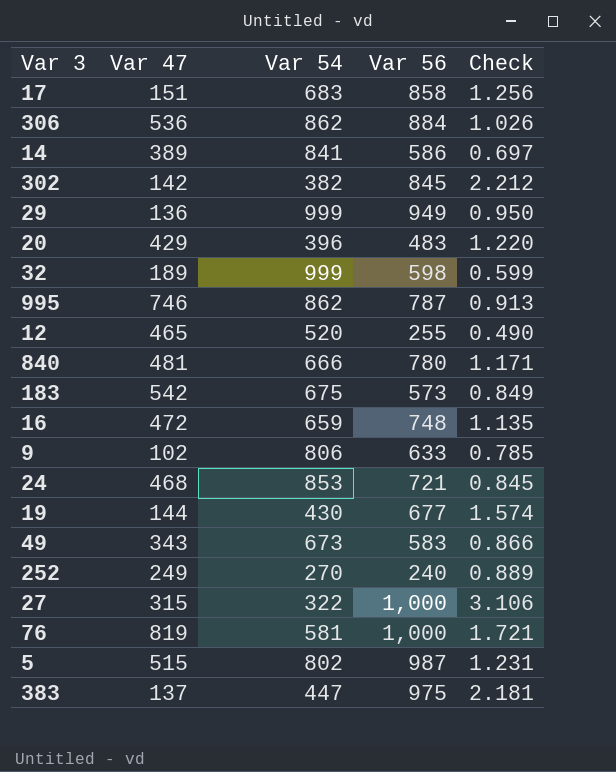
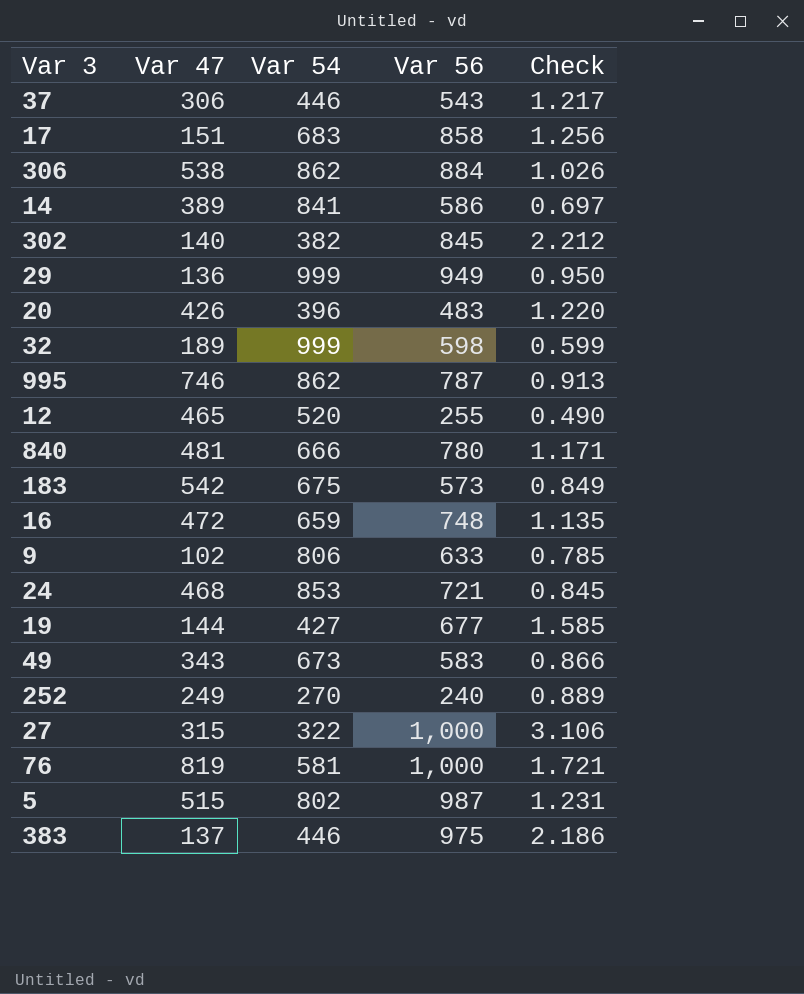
row 37: none -> 306 | 446 | 543 | 1.217
306 | Var 47: 536 -> 538
302 | Var 47: 142 -> 140
20 | Var 47: 429 -> 426
19 | Var 54: 430 -> 427
19 | Check: 1.574 -> 1.585
383 | Var 54: 447 -> 446
383 | Check: 2.181 -> 2.186

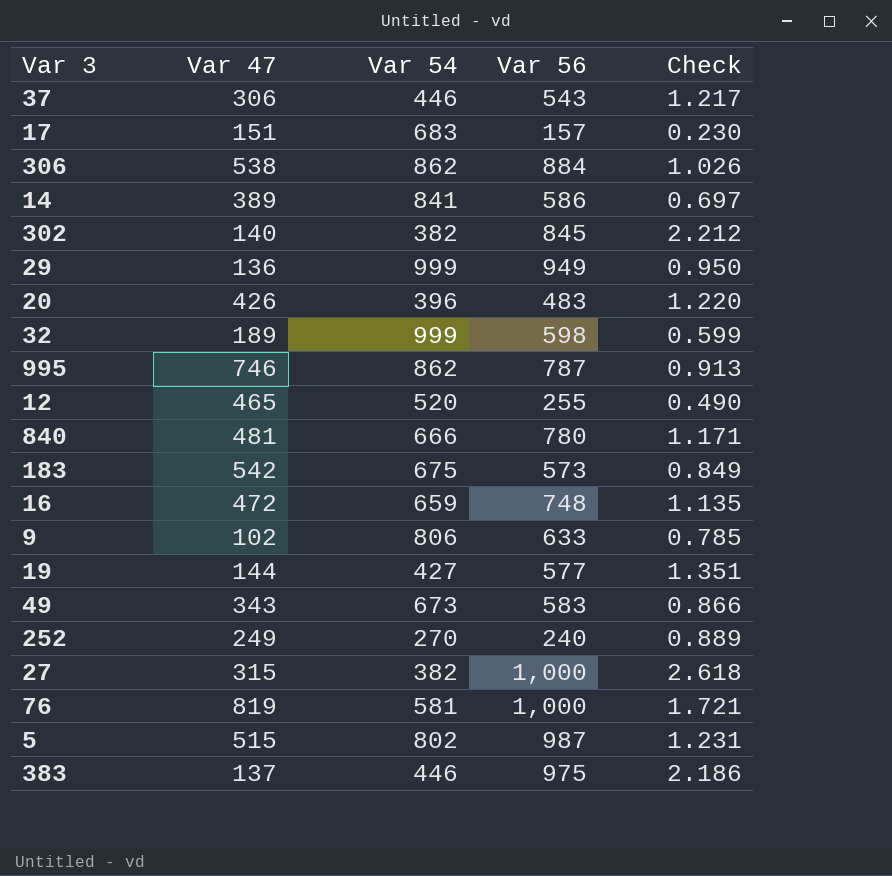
row 24: 468 | 853 | 721 | 0.845 -> none
17 | Var 56: 858 -> 157
17 | Check: 1.256 -> 0.230
19 | Var 56: 677 -> 577
19 | Check: 1.585 -> 1.351
27 | Var 54: 322 -> 382
27 | Check: 3.106 -> 2.618

